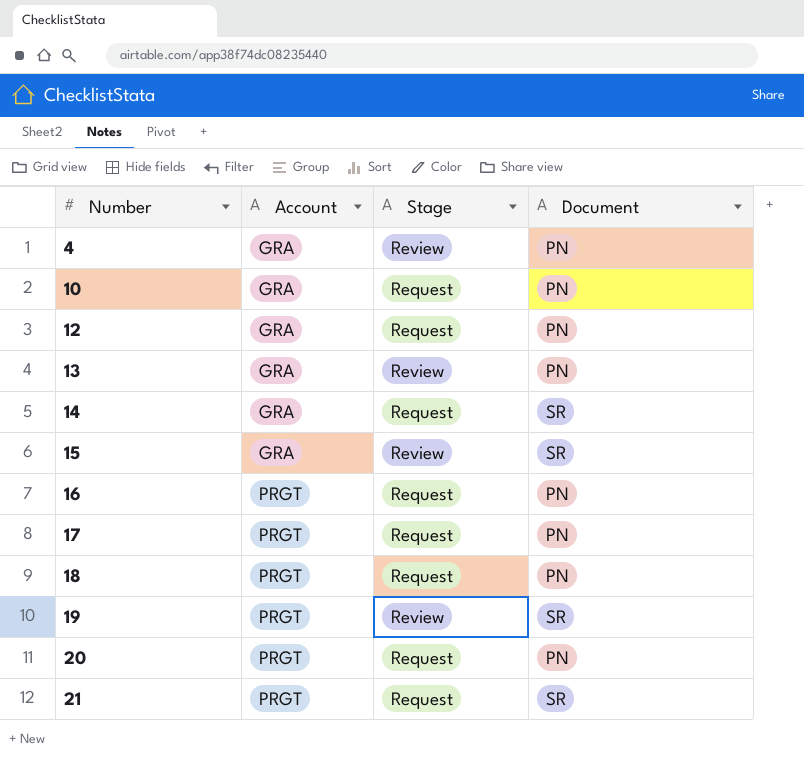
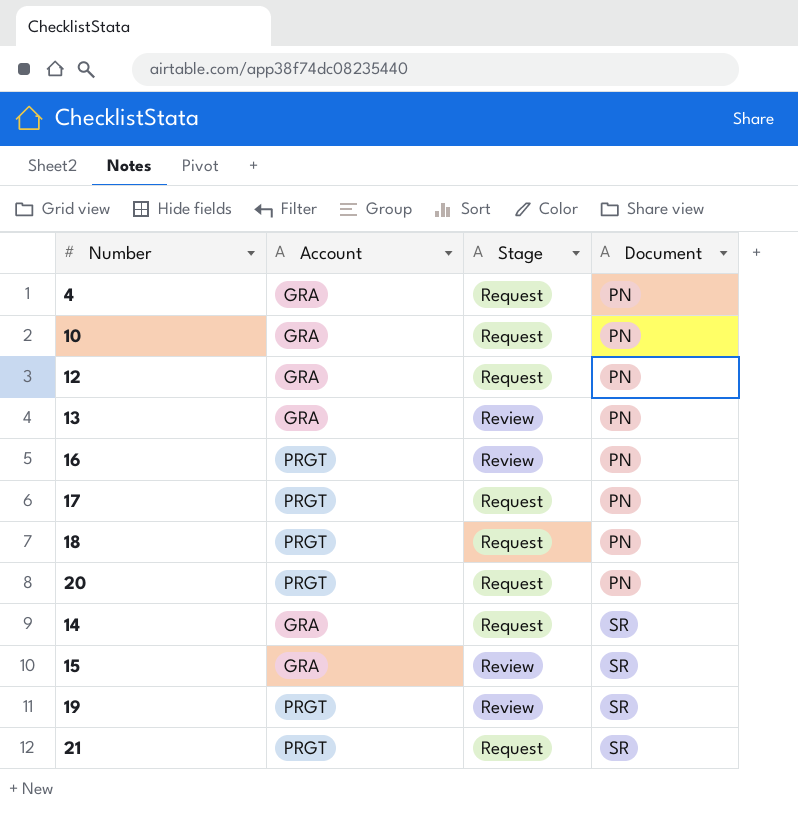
row order: Number ascending -> Document ascending
4 | Stage: Review -> Request
16 | Stage: Request -> Review

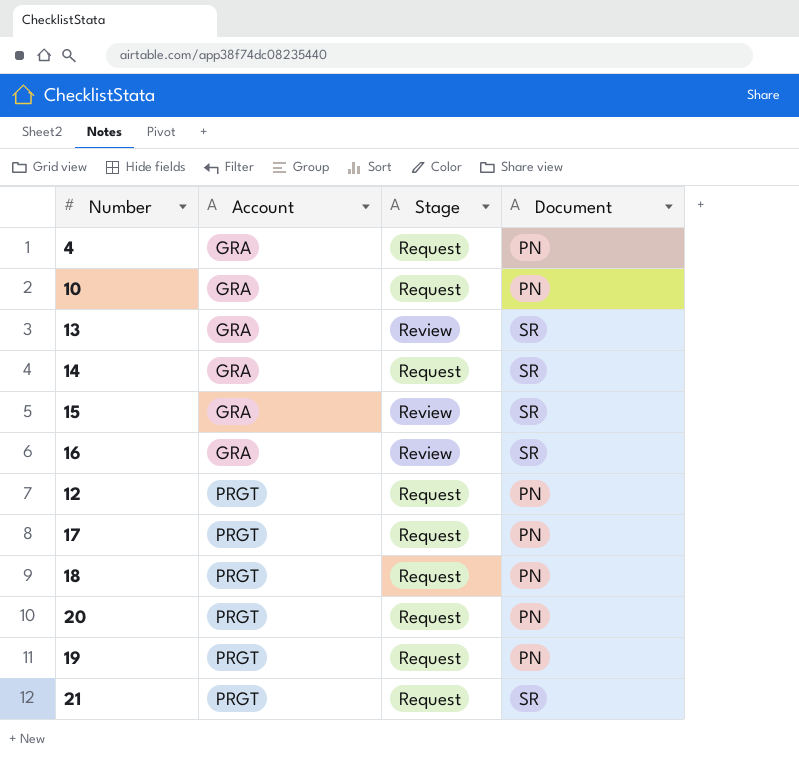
row order: Document ascending -> Account ascending
13 | Document: PN -> SR
16 | Account: PRGT -> GRA
16 | Document: PN -> SR
12 | Account: GRA -> PRGT
19 | Stage: Review -> Request
19 | Document: SR -> PN

